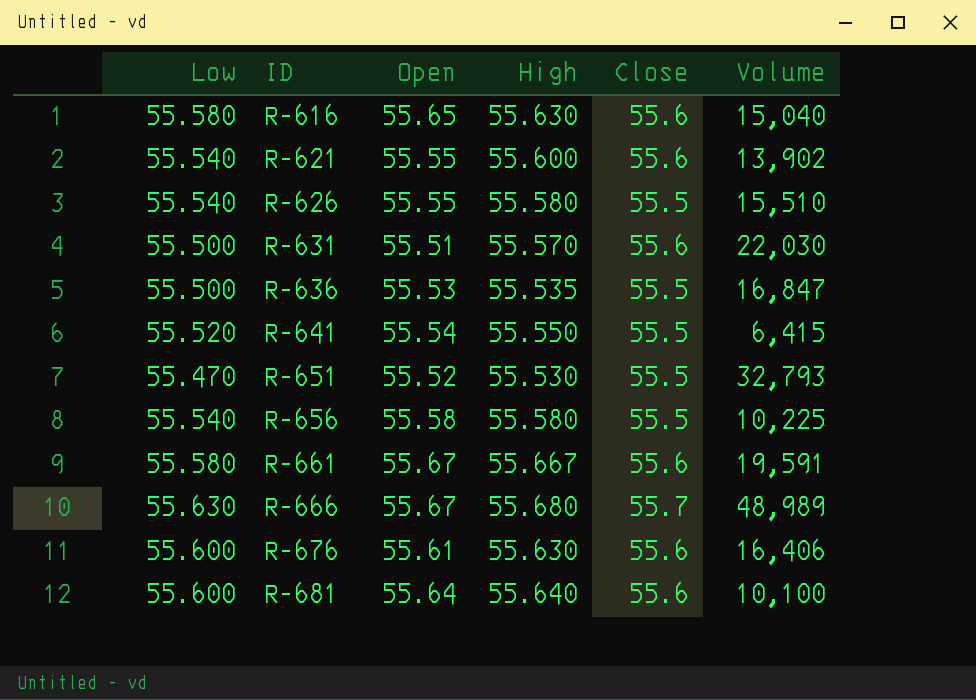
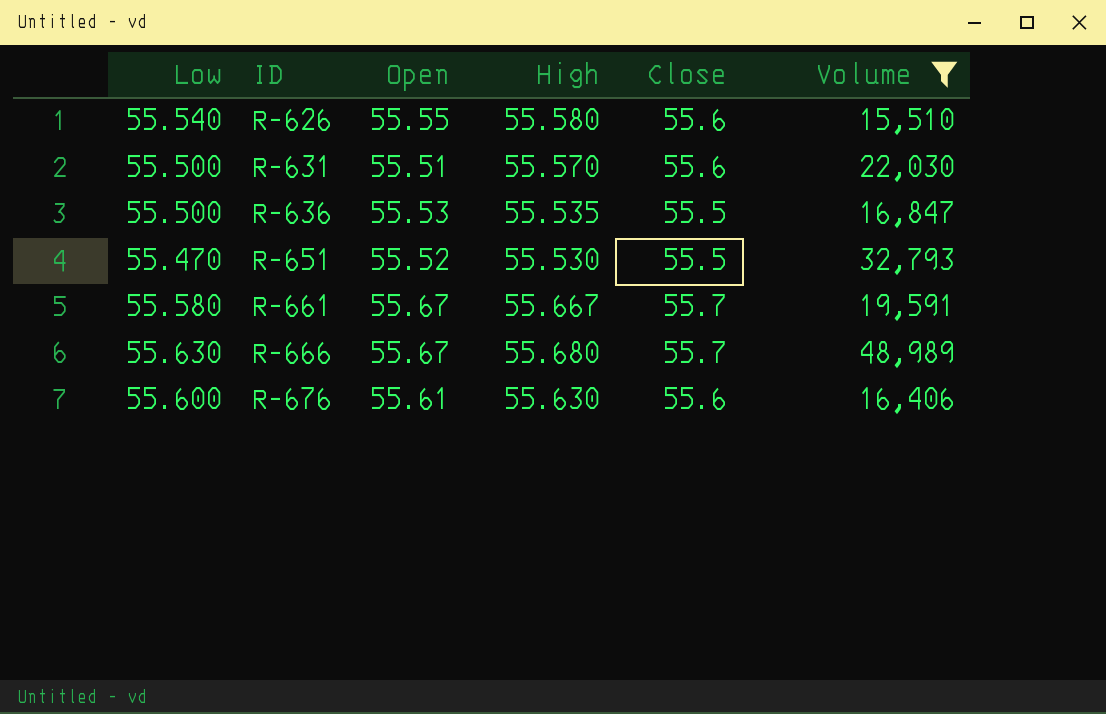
filter: none -> Volume >= 15,510
R-626 | Close: 55.5 -> 55.6
R-661 | Close: 55.6 -> 55.7

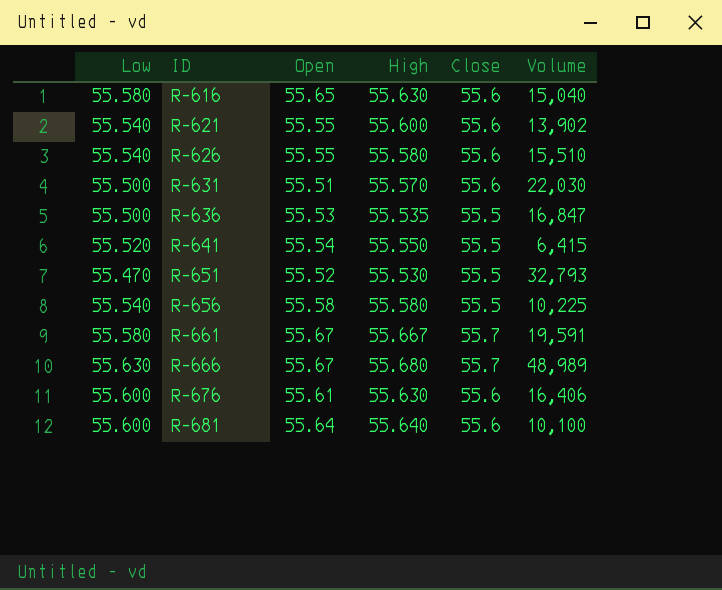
filter: Volume >= 15,510 -> none

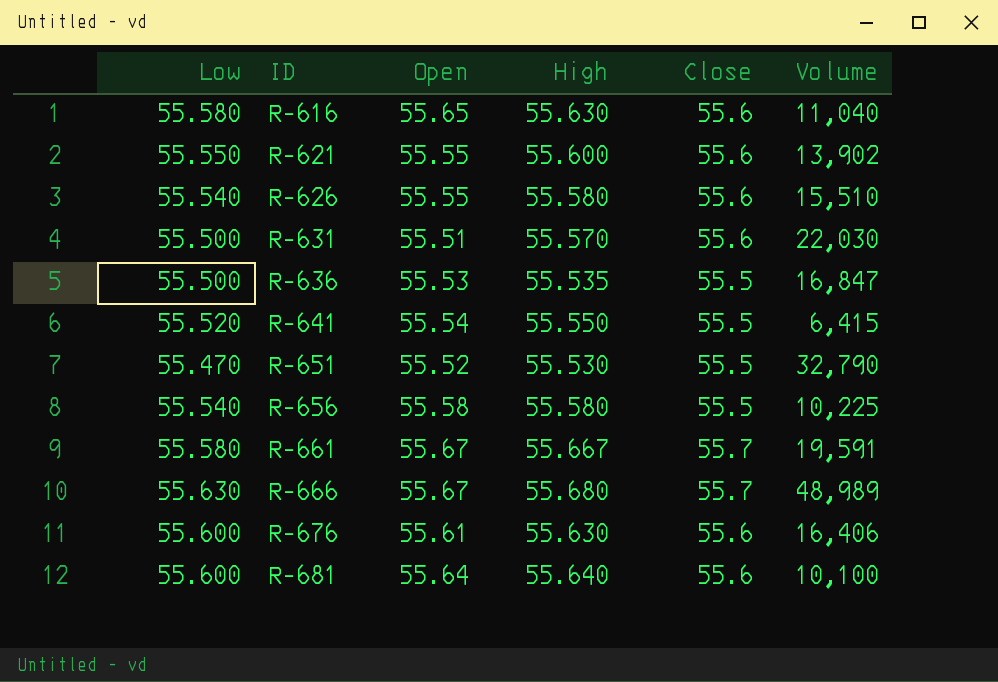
R-616 | Volume: 15,040 -> 11,040
R-621 | Low: 55.540 -> 55.550
R-651 | Volume: 32,793 -> 32,790

